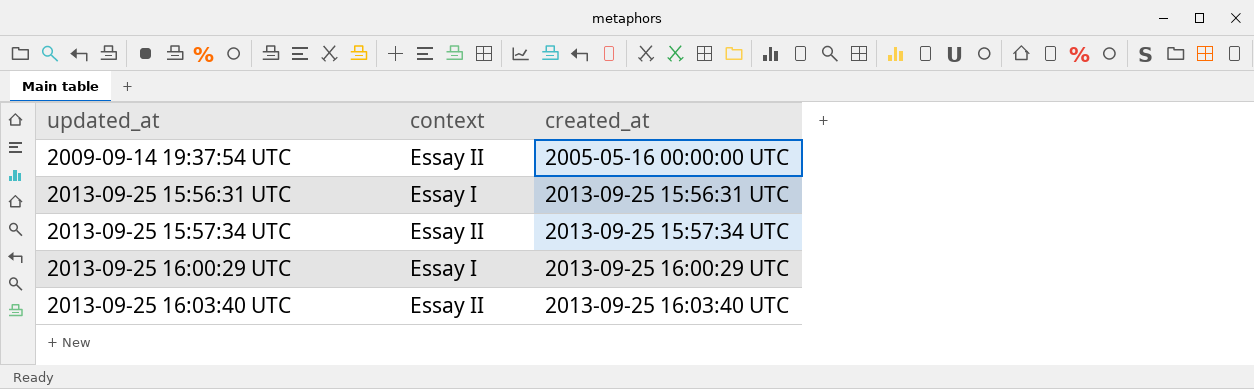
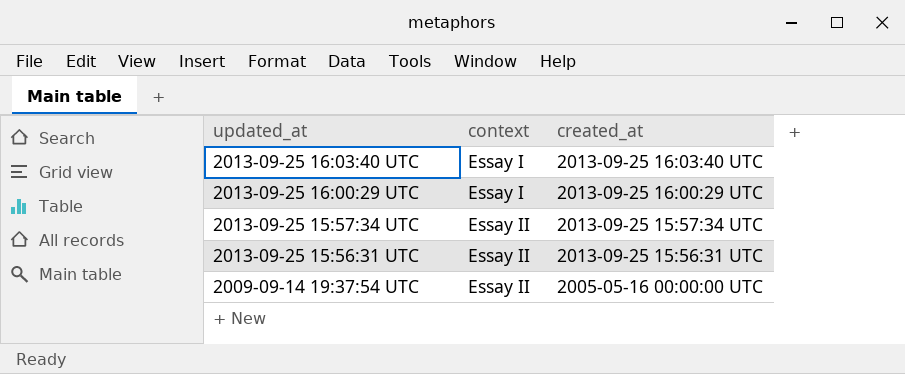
row order: updated_at ascending -> updated_at descending
2013-09-25 16:03:40 UTC | context: Essay II -> Essay I
2013-09-25 15:56:31 UTC | context: Essay I -> Essay II

